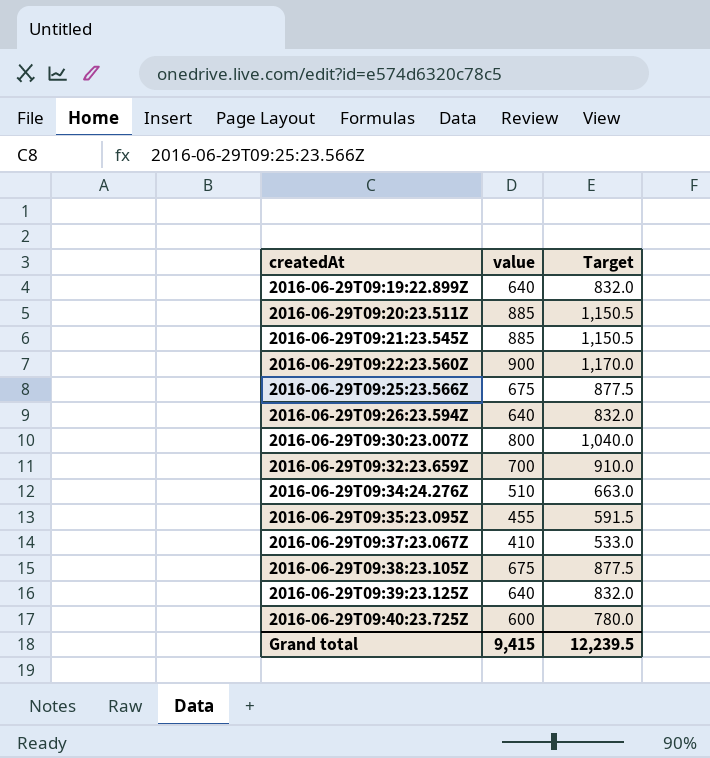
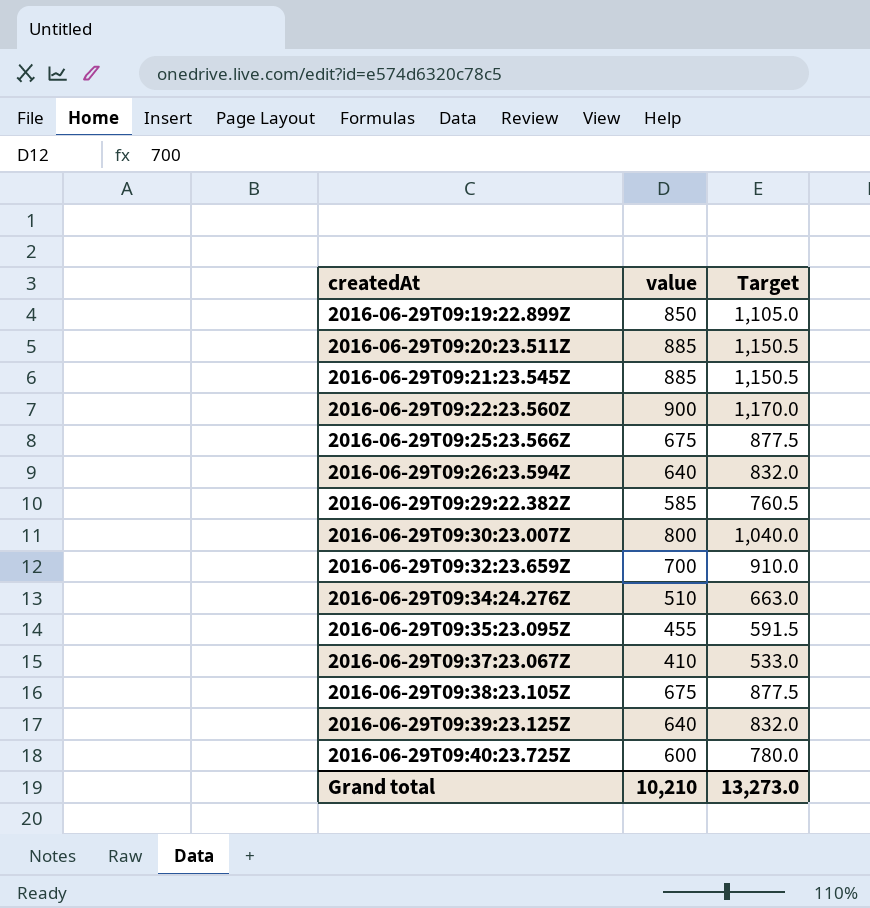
2016-06-29T09:19:22.899Z | value: 640 -> 850
2016-06-29T09:19:22.899Z | Target: 832.0 -> 1,105.0
row 2016-06-29T09:29:22.382Z: none -> 585 | 760.5
Grand total | value: 9,415 -> 10,210
Grand total | Target: 12,239.5 -> 13,273.0

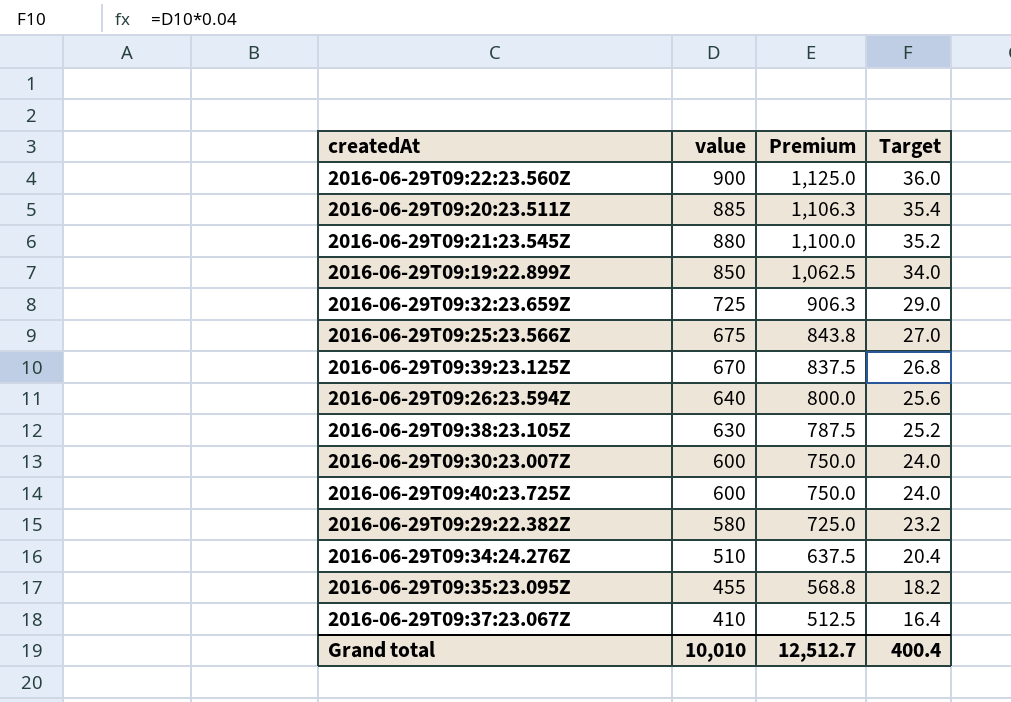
row order: createdAt ascending -> value descending
column Premium | formula: none -> [value] * 1.25
column Target | formula: [value] * 1.3 -> [value] * 0.04
2016-06-29T09:21:23.545Z | value: 885 -> 880
2016-06-29T09:32:23.659Z | value: 700 -> 725
2016-06-29T09:39:23.125Z | value: 640 -> 670
2016-06-29T09:38:23.105Z | value: 675 -> 630
2016-06-29T09:30:23.007Z | value: 800 -> 600
2016-06-29T09:29:22.382Z | value: 585 -> 580
Grand total | value: 10,210 -> 10,010
Grand total | Target: 13,273.0 -> 400.4

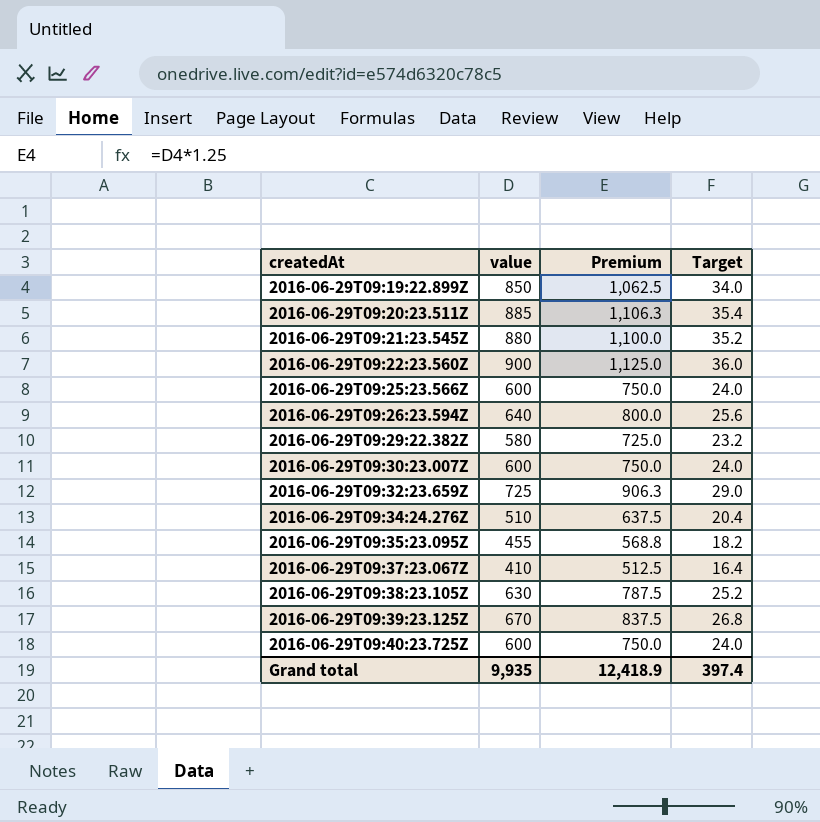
row order: value descending -> createdAt ascending
2016-06-29T09:25:23.566Z | value: 675 -> 600
2016-06-29T09:25:23.566Z | Premium: 843.8 -> 750.0
2016-06-29T09:25:23.566Z | Target: 27.0 -> 24.0
Grand total | value: 10,010 -> 9,935
Grand total | Premium: 12,512.7 -> 12,418.9
Grand total | Target: 400.4 -> 397.4

